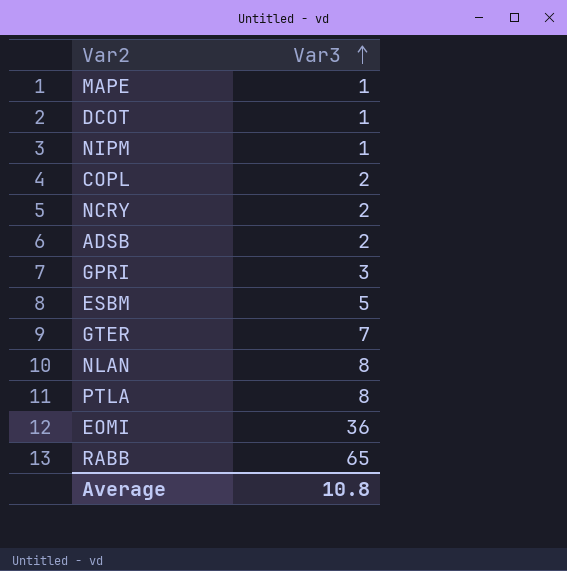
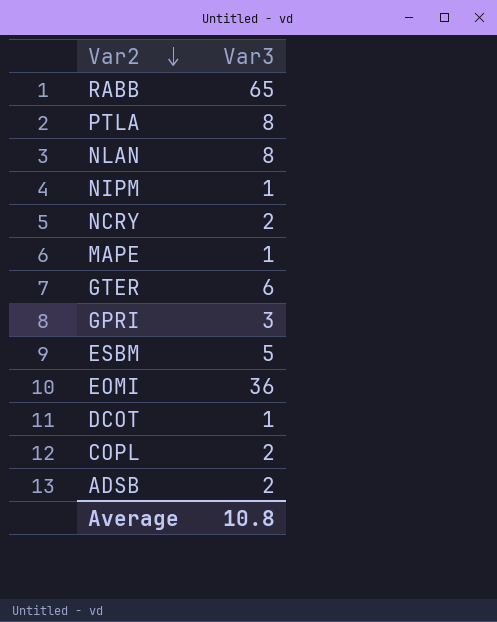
row order: Var3 ascending -> Var2 descending
GTER | Var3: 7 -> 6

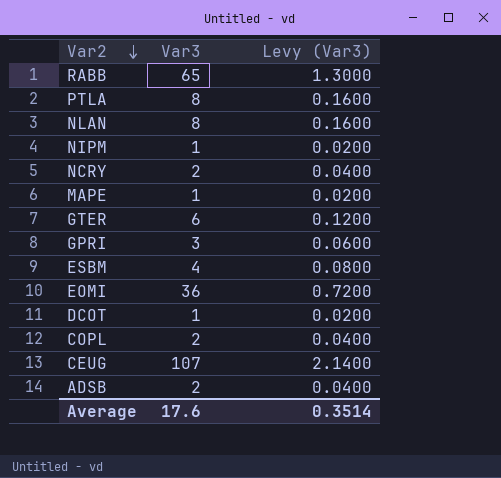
column Levy (Var3) | formula: none -> [Var3] * 0.02
ESBM | Var3: 5 -> 4
row CEUG: none -> 107 | 2.1400
Average | Var3: 10.8 -> 17.6

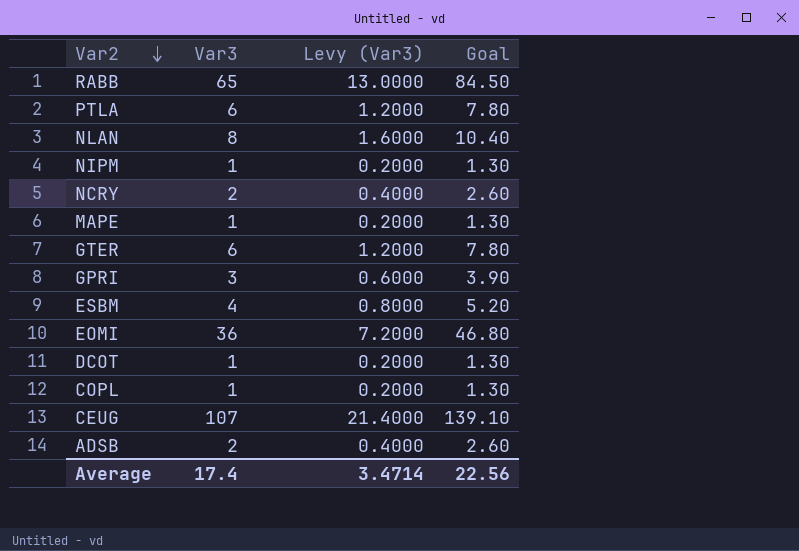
column Levy (Var3) | formula: [Var3] * 0.02 -> [Var3] * 0.2
column Goal | formula: none -> [Var3] * 1.3
PTLA | Var3: 8 -> 6
COPL | Var3: 2 -> 1
Average | Var3: 17.6 -> 17.4
Average | Levy (Var3): 0.3514 -> 3.4714

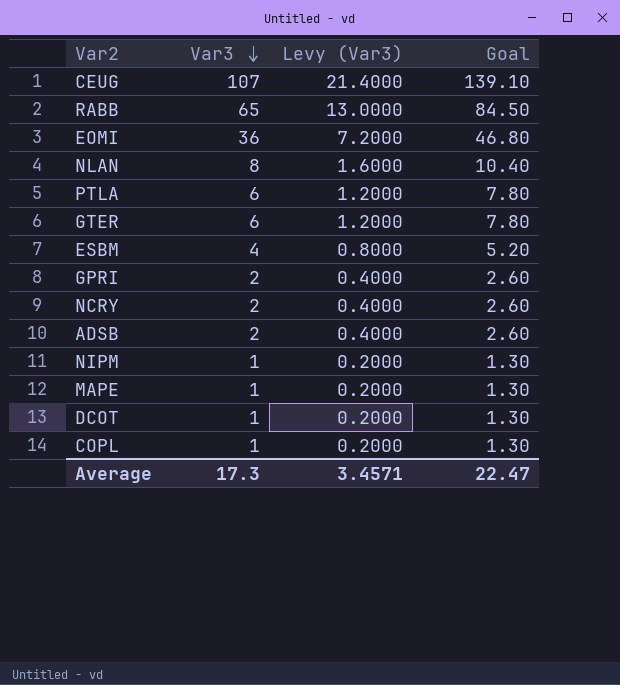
row order: Var2 descending -> Var3 descending
GPRI | Var3: 3 -> 2
GPRI | Levy (Var3): 0.6000 -> 0.4000
GPRI | Goal: 3.90 -> 2.60
Average | Var3: 17.4 -> 17.3
Average | Levy (Var3): 3.4714 -> 3.4571
Average | Goal: 22.56 -> 22.47

